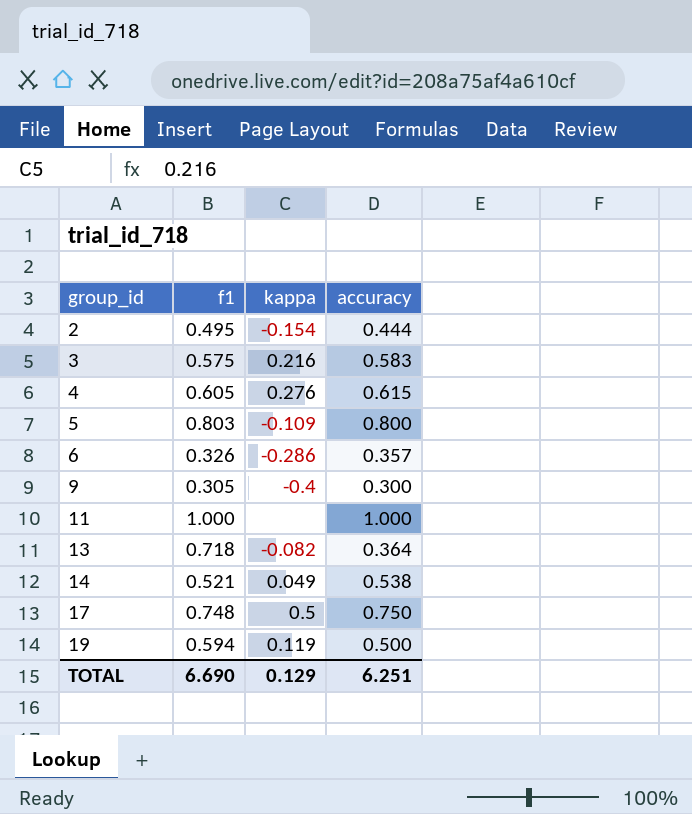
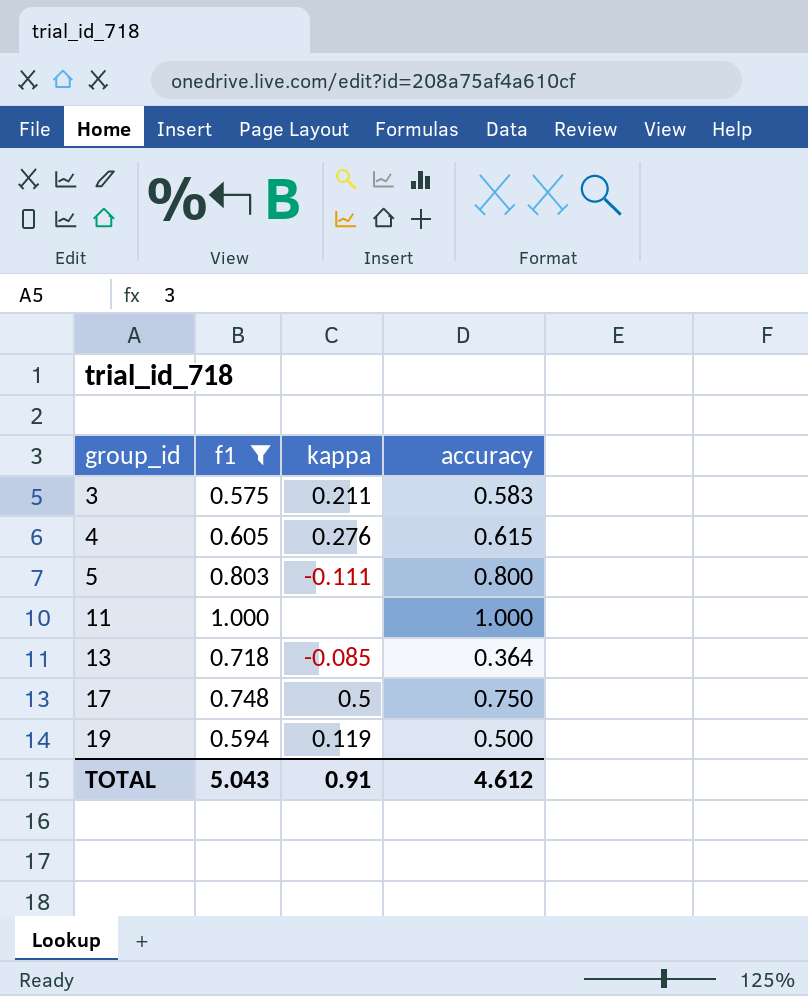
filter: none -> f1 >= 0.575
3 | kappa: 0.216 -> 0.211
5 | kappa: -0.109 -> -0.111
13 | kappa: -0.082 -> -0.085
TOTAL | f1: 6.690 -> 5.043
TOTAL | kappa: 0.129 -> 0.91
TOTAL | accuracy: 6.251 -> 4.612

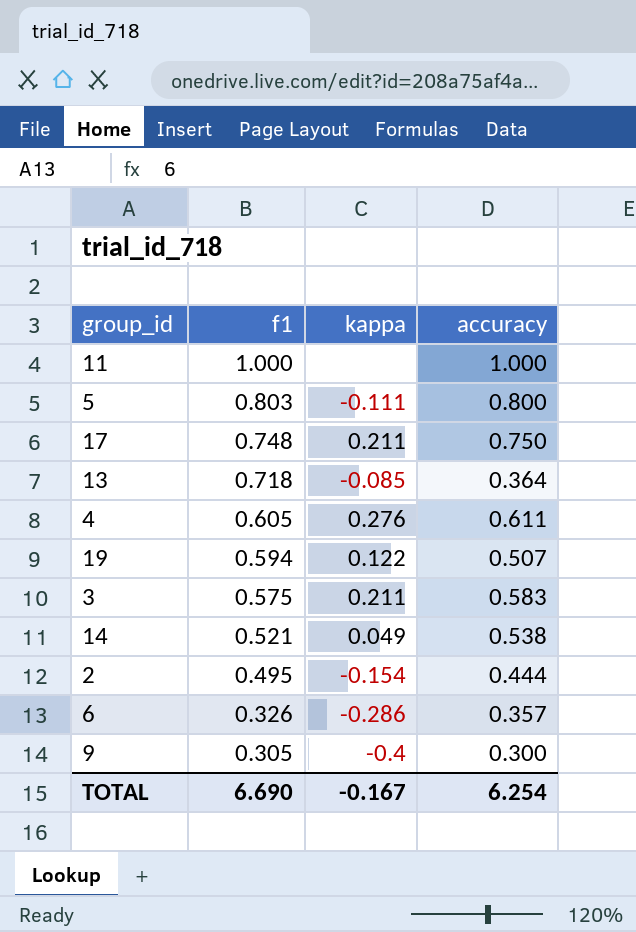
filter: f1 >= 0.575 -> none
row order: group_id ascending -> f1 descending
17 | kappa: 0.5 -> 0.211
4 | accuracy: 0.615 -> 0.611
19 | kappa: 0.119 -> 0.122
19 | accuracy: 0.500 -> 0.507
TOTAL | f1: 5.043 -> 6.690
TOTAL | kappa: 0.91 -> -0.167
TOTAL | accuracy: 4.612 -> 6.254

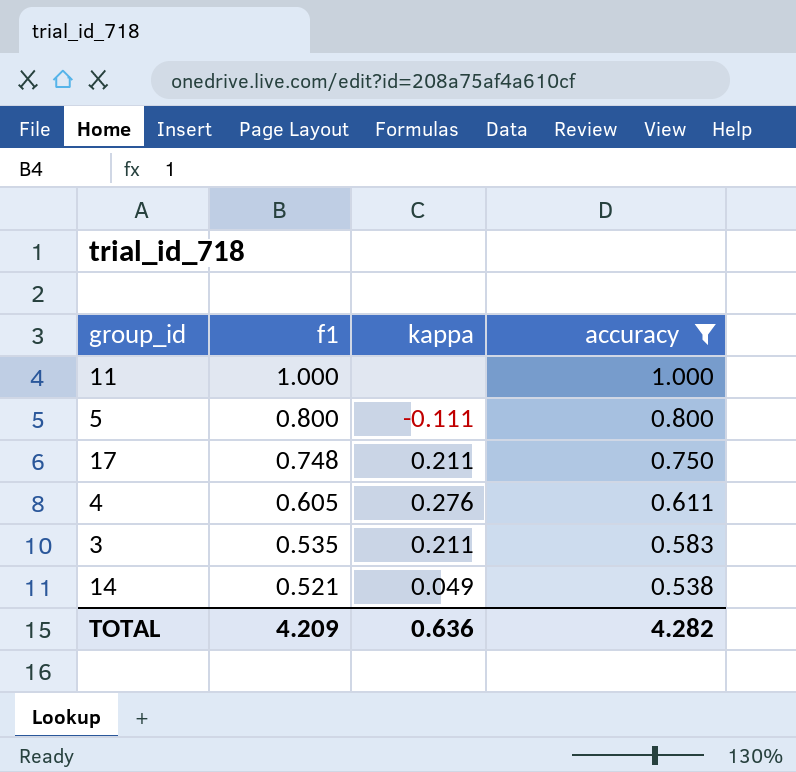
filter: none -> accuracy >= 0.538
5 | f1: 0.803 -> 0.800
3 | f1: 0.575 -> 0.535
TOTAL | f1: 6.690 -> 4.209
TOTAL | kappa: -0.167 -> 0.636
TOTAL | accuracy: 6.254 -> 4.282

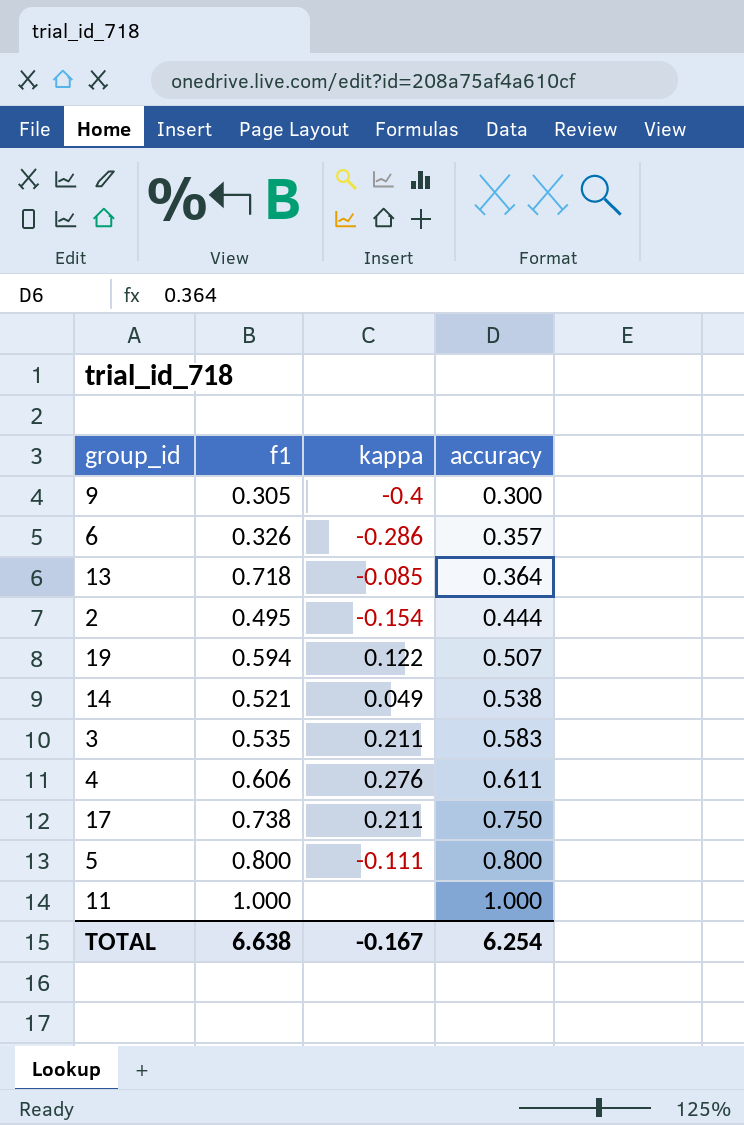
filter: accuracy >= 0.538 -> none
row order: f1 descending -> accuracy ascending
4 | f1: 0.605 -> 0.606
17 | f1: 0.748 -> 0.738
TOTAL | f1: 4.209 -> 6.638
TOTAL | kappa: 0.636 -> -0.167
TOTAL | accuracy: 4.282 -> 6.254

